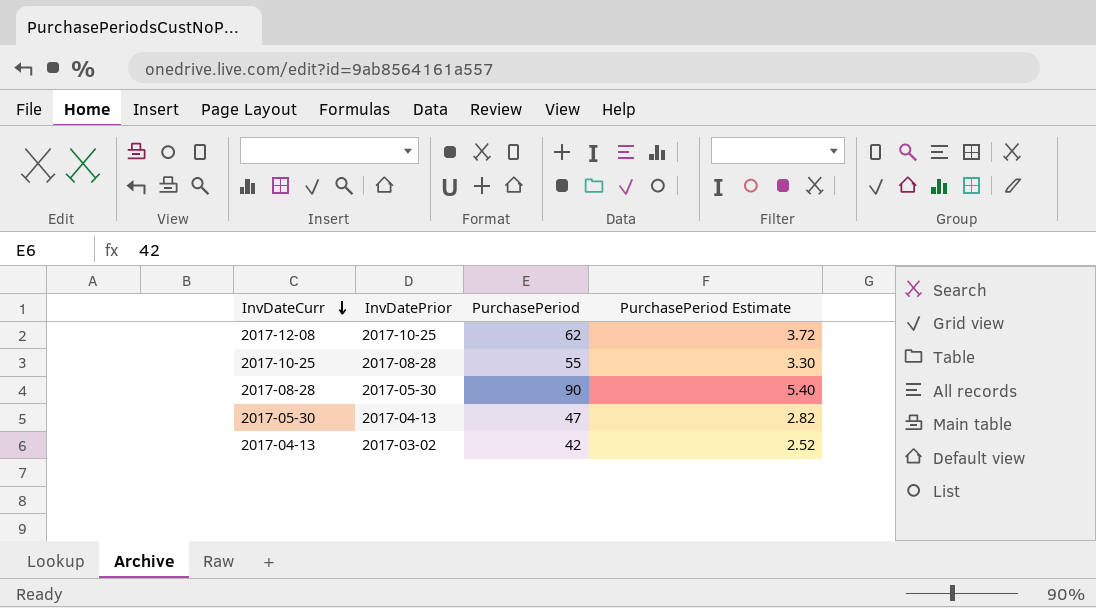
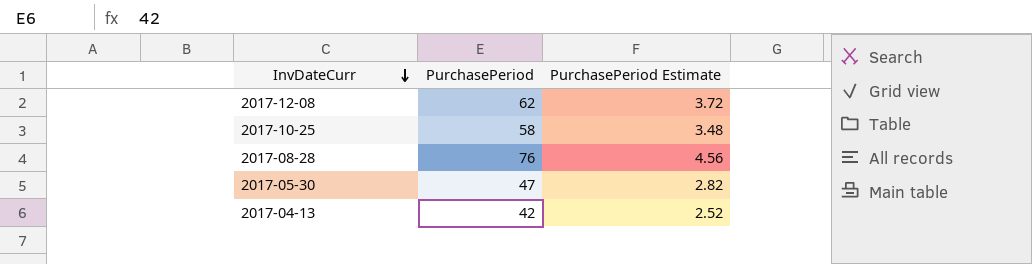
column InvDatePrior | position: 2 -> none
2017-10-25 | PurchasePeriod: 55 -> 58
2017-10-25 | PurchasePeriod Estimate: 3.30 -> 3.48
2017-08-28 | PurchasePeriod: 90 -> 76
2017-08-28 | PurchasePeriod Estimate: 5.40 -> 4.56

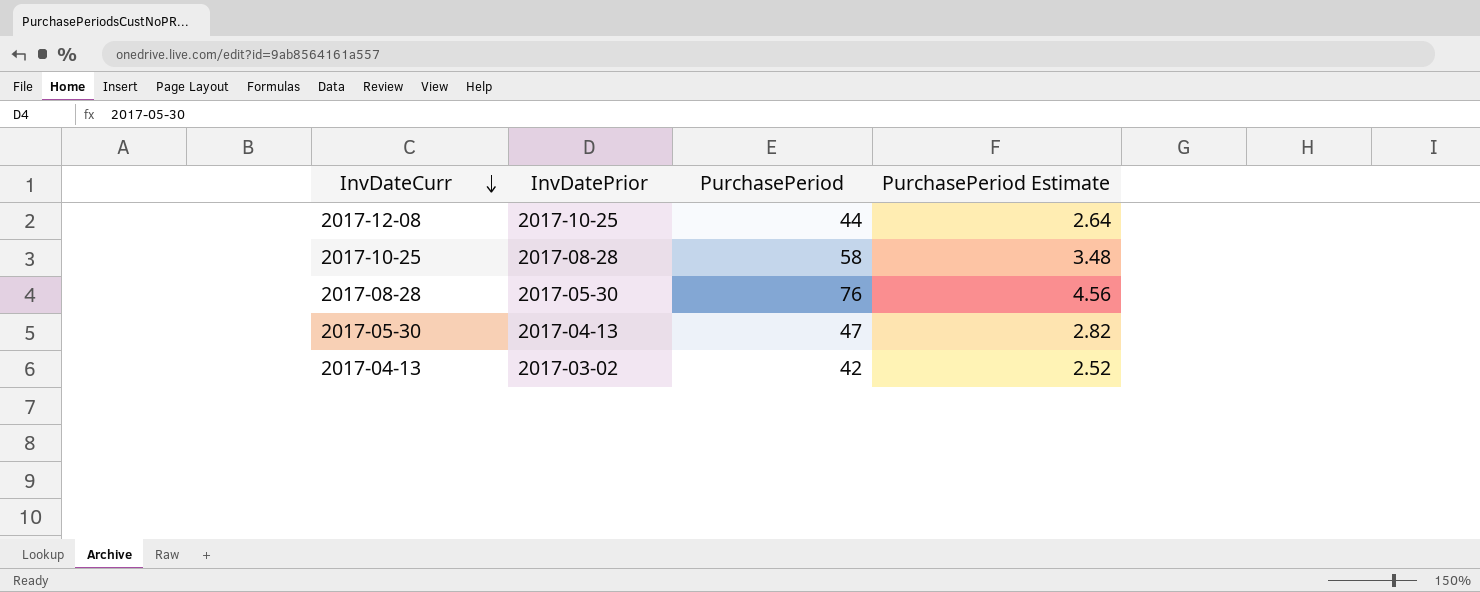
column InvDatePrior | position: none -> 2
2017-12-08 | PurchasePeriod: 62 -> 44
2017-12-08 | PurchasePeriod Estimate: 3.72 -> 2.64

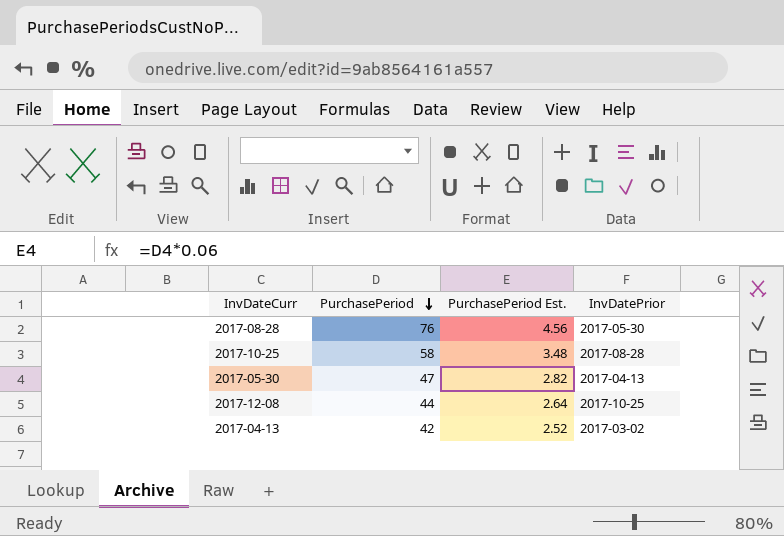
row order: InvDateCurr descending -> PurchasePeriod descending
column name: PurchasePeriod Estimate -> PurchasePeriod Est.
column InvDatePrior | position: 2 -> 4

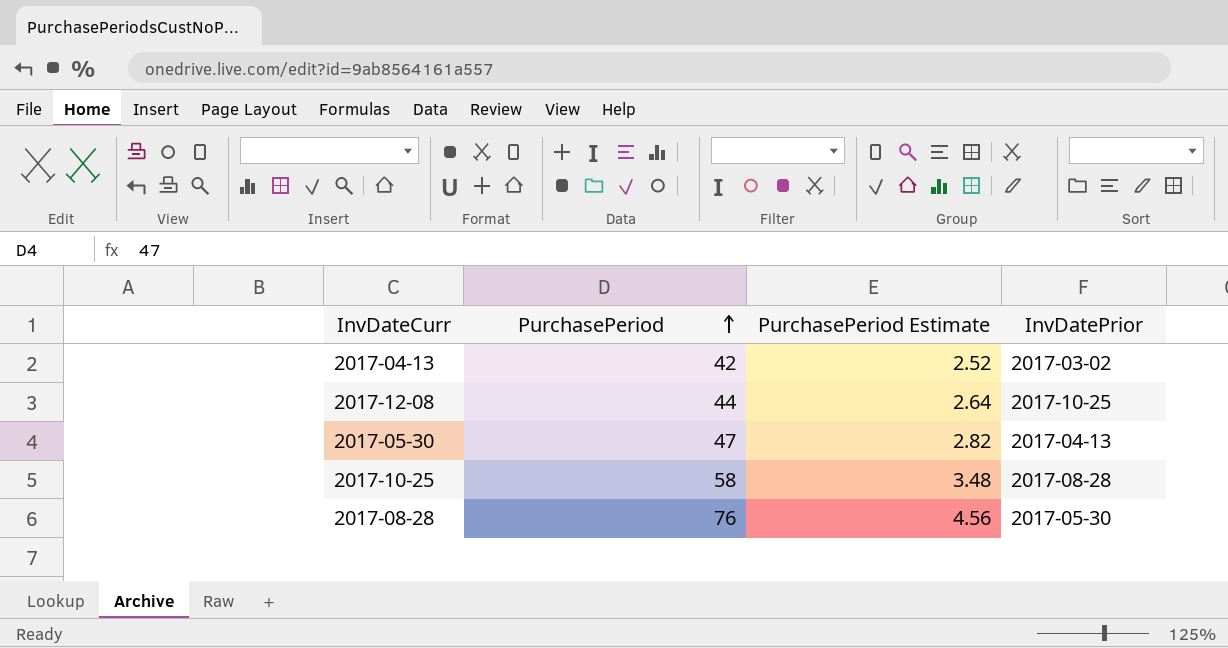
row order: PurchasePeriod descending -> PurchasePeriod ascending
column name: PurchasePeriod Est. -> PurchasePeriod Estimate

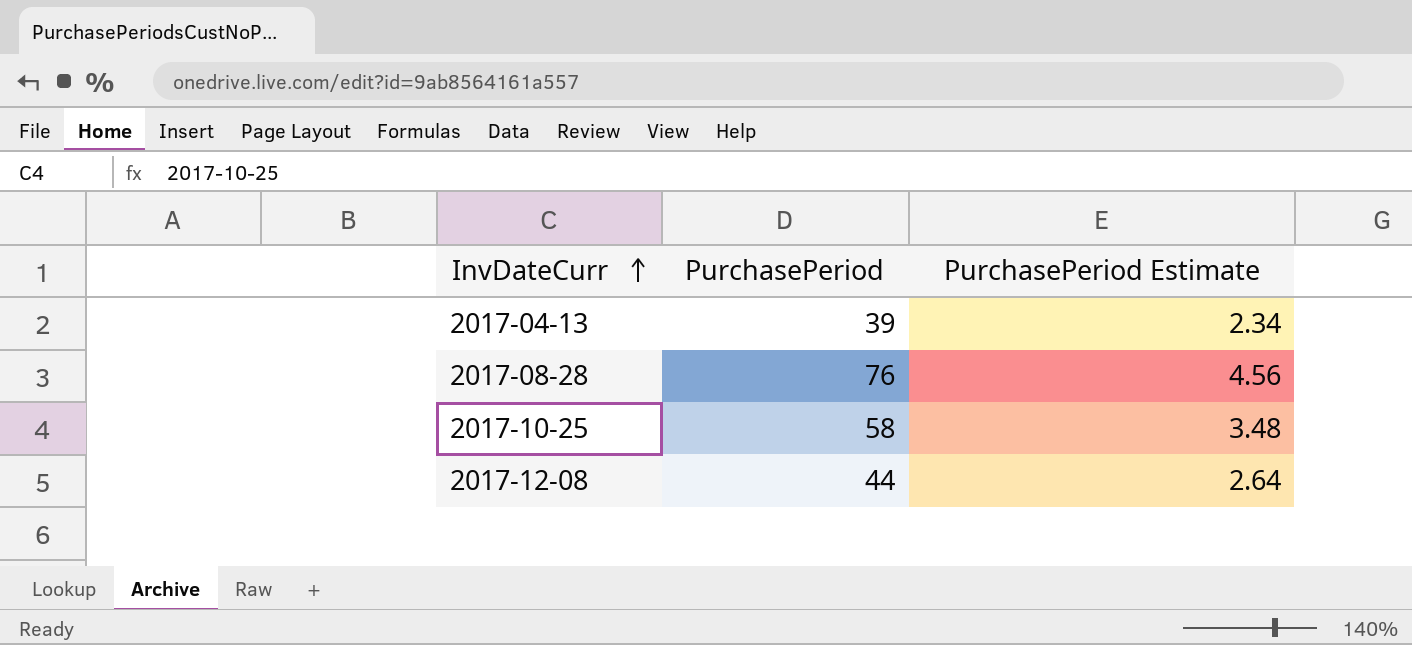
row order: PurchasePeriod ascending -> InvDateCurr ascending
column InvDatePrior | position: 4 -> none
row 2017-05-30: 47 | 2.82 | 2017-04-13 -> none
2017-04-13 | PurchasePeriod: 42 -> 39
2017-04-13 | PurchasePeriod Estimate: 2.52 -> 2.34

